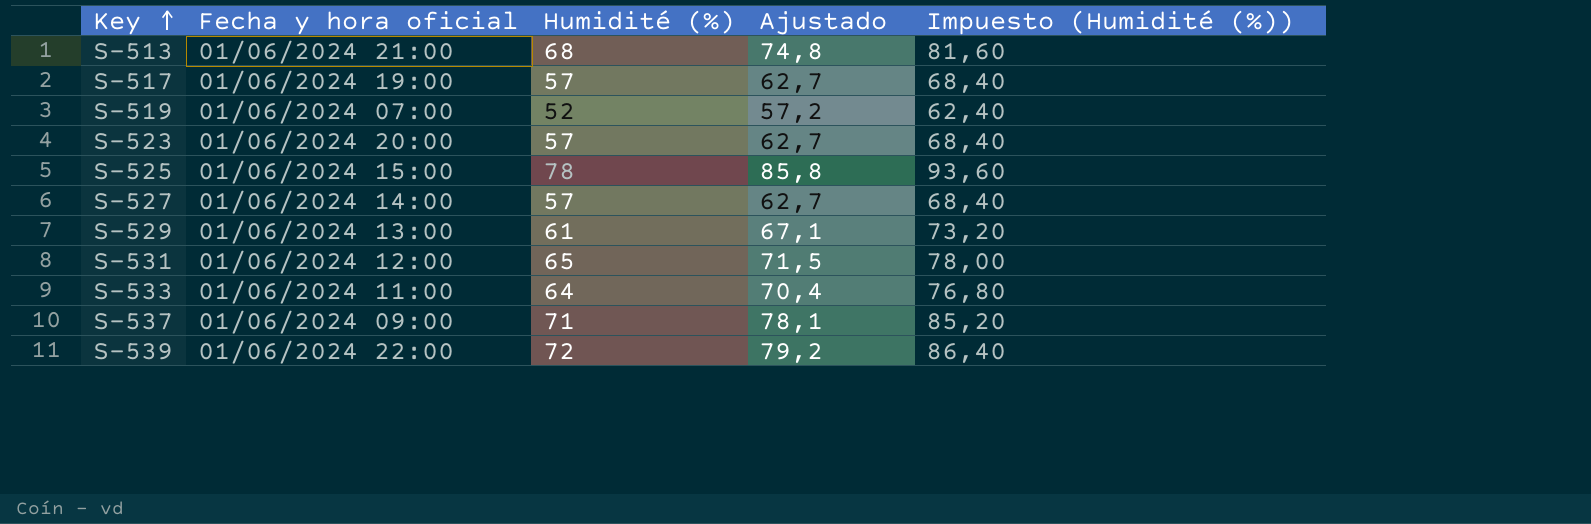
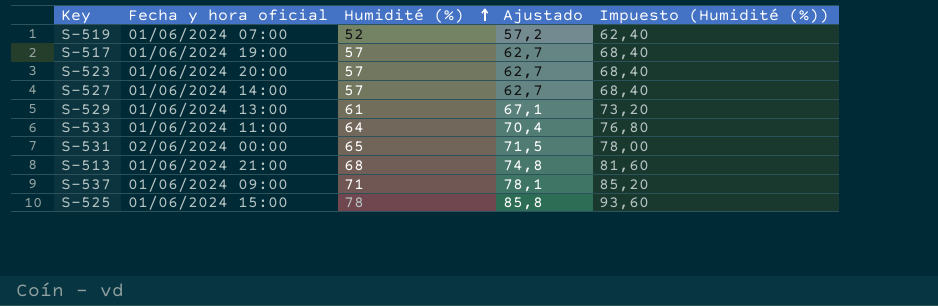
row order: Key ascending -> Humidité (%) ascending
row S-539: 01/06/2024 22:00 | 72 | 79,2 | 86,40 -> none
S-531 | Fecha y hora oficial: 01/06/2024 12:00 -> 02/06/2024 00:00

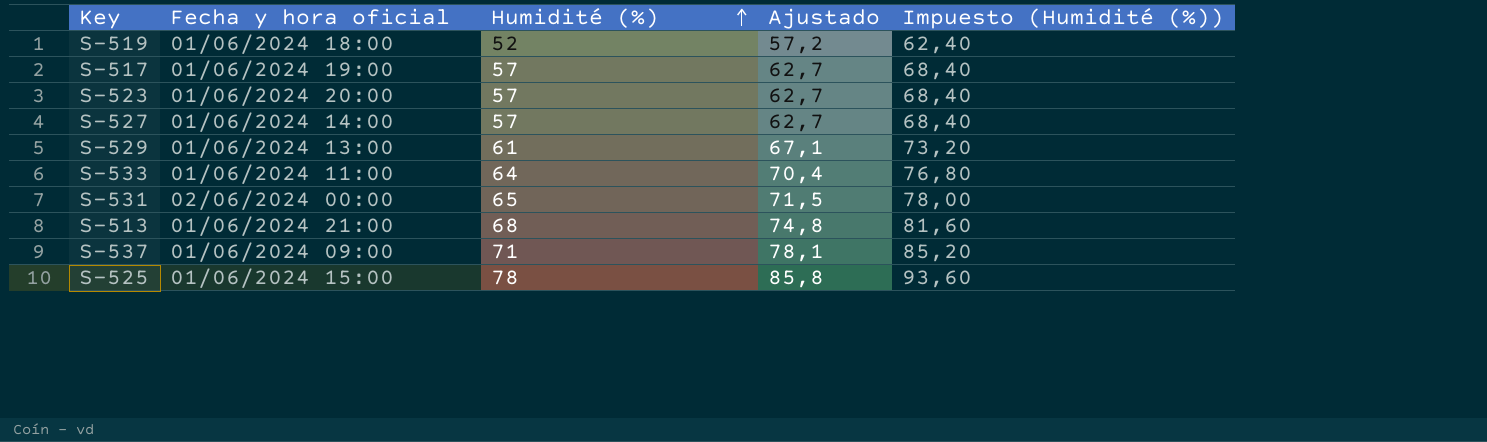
S-519 | Fecha y hora oficial: 01/06/2024 07:00 -> 01/06/2024 18:00

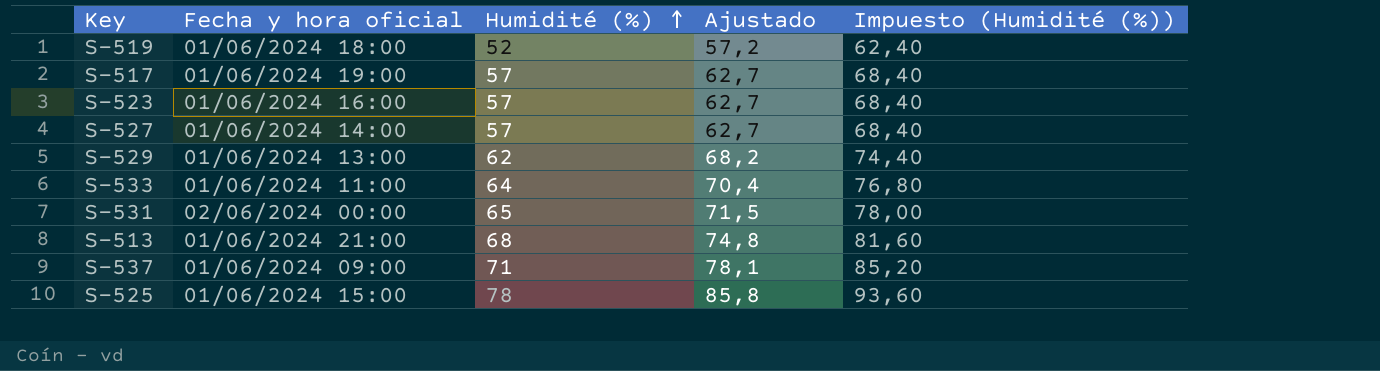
S-523 | Fecha y hora oficial: 01/06/2024 20:00 -> 01/06/2024 16:00
S-529 | Humidité (%): 61 -> 62
S-529 | Ajustado: 67,1 -> 68,2
S-529 | Impuesto (Humidité (%)): 73,20 -> 74,40

